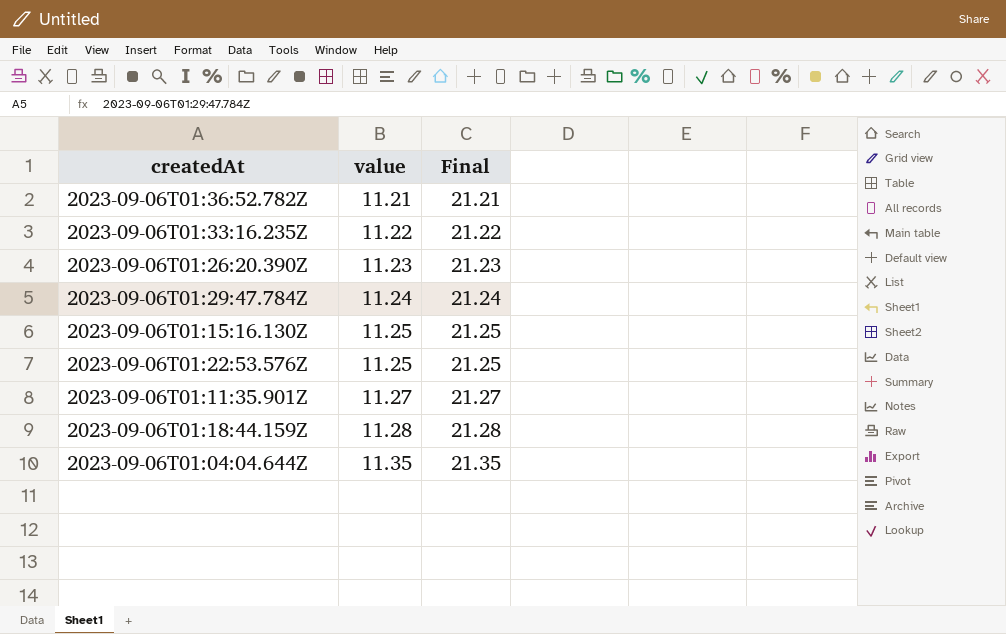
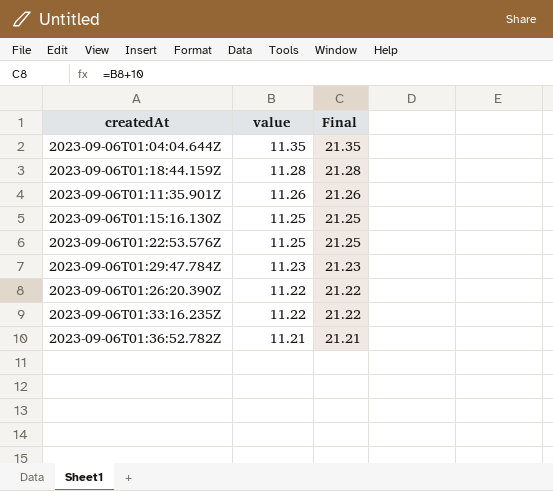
row order: value ascending -> value descending
2023-09-06T01:11:35.901Z | value: 11.27 -> 11.26
2023-09-06T01:11:35.901Z | Final: 21.27 -> 21.26
2023-09-06T01:29:47.784Z | value: 11.24 -> 11.23
2023-09-06T01:29:47.784Z | Final: 21.24 -> 21.23
2023-09-06T01:26:20.390Z | value: 11.23 -> 11.22
2023-09-06T01:26:20.390Z | Final: 21.23 -> 21.22

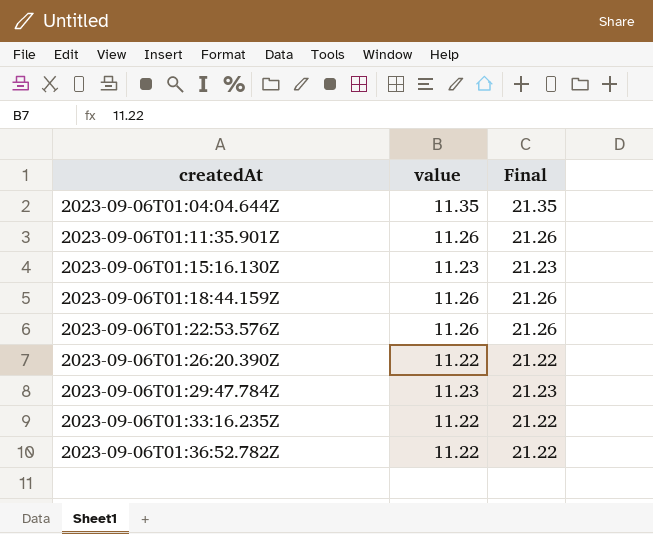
row order: value descending -> createdAt ascending
2023-09-06T01:15:16.130Z | value: 11.25 -> 11.23
2023-09-06T01:15:16.130Z | Final: 21.25 -> 21.23
2023-09-06T01:18:44.159Z | value: 11.28 -> 11.26
2023-09-06T01:18:44.159Z | Final: 21.28 -> 21.26
2023-09-06T01:22:53.576Z | value: 11.25 -> 11.26
2023-09-06T01:22:53.576Z | Final: 21.25 -> 21.26
2023-09-06T01:36:52.782Z | value: 11.21 -> 11.22
2023-09-06T01:36:52.782Z | Final: 21.21 -> 21.22

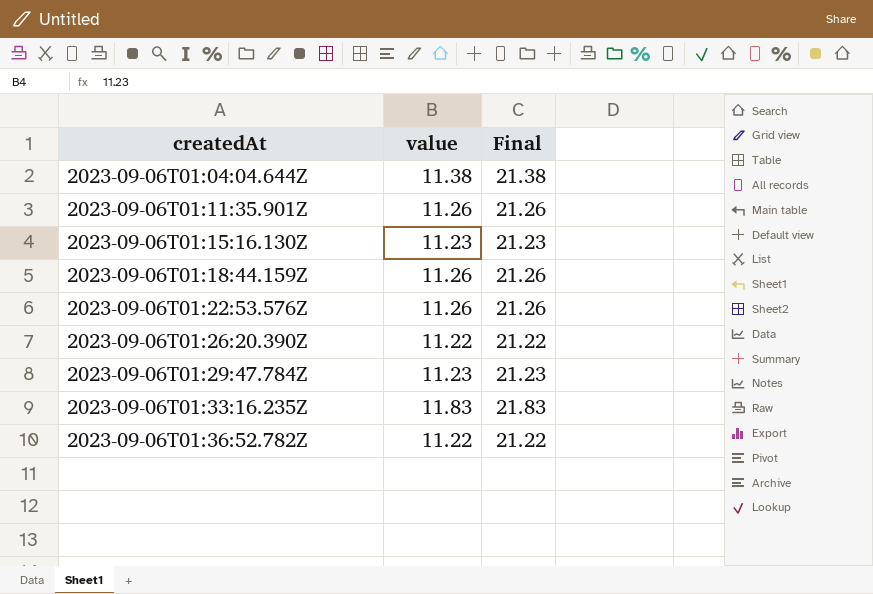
2023-09-06T01:04:04.644Z | value: 11.35 -> 11.38
2023-09-06T01:04:04.644Z | Final: 21.35 -> 21.38
2023-09-06T01:33:16.235Z | value: 11.22 -> 11.83
2023-09-06T01:33:16.235Z | Final: 21.22 -> 21.83

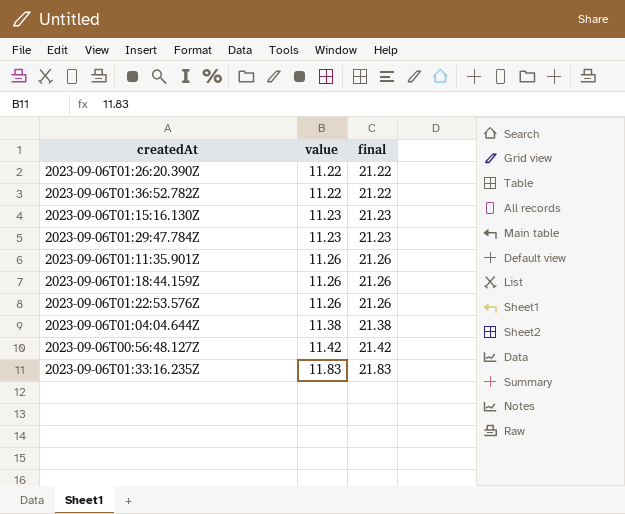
row order: createdAt ascending -> value ascending
column name: Final -> final
row 2023-09-06T00:56:48.127Z: none -> 11.42 | 21.42

